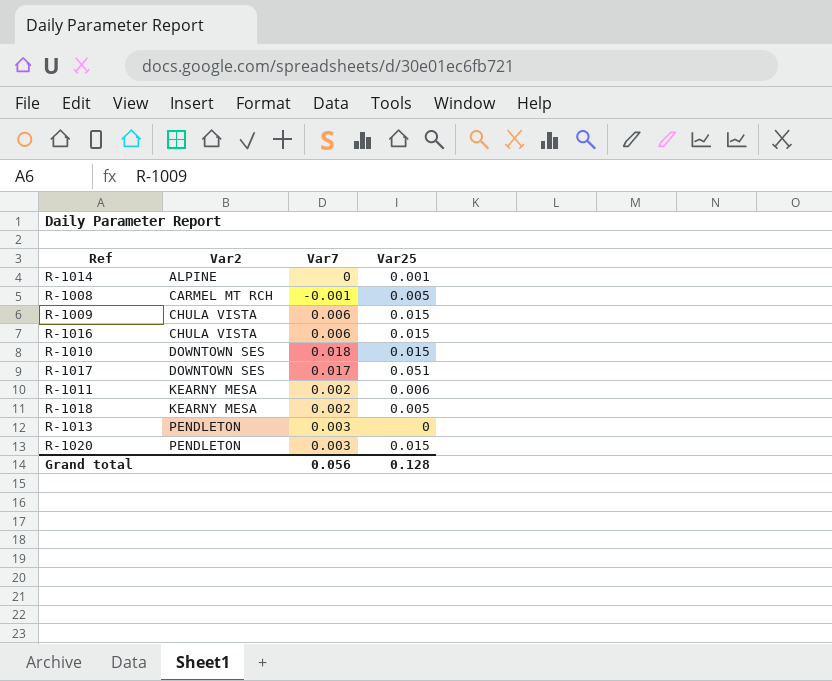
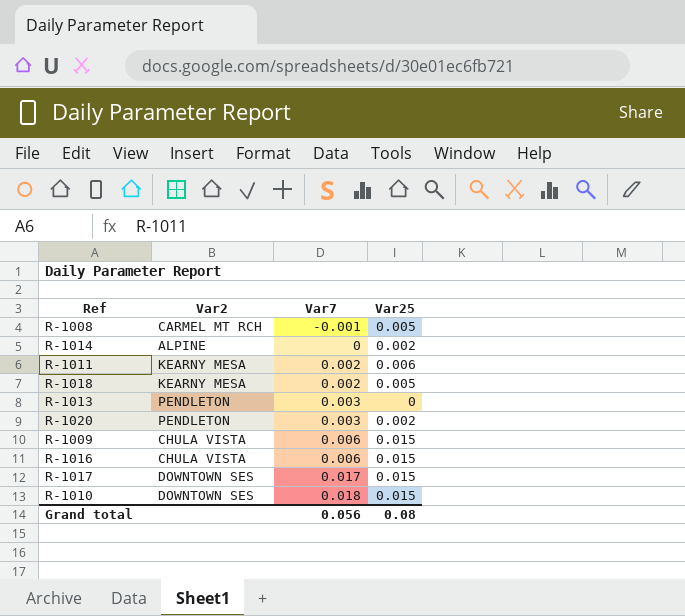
row order: Var2 ascending -> Var7 ascending
R-1014 | Var25: 0.001 -> 0.002
R-1020 | Var25: 0.015 -> 0.002
R-1017 | Var25: 0.051 -> 0.015
Grand total | Var25: 0.128 -> 0.08

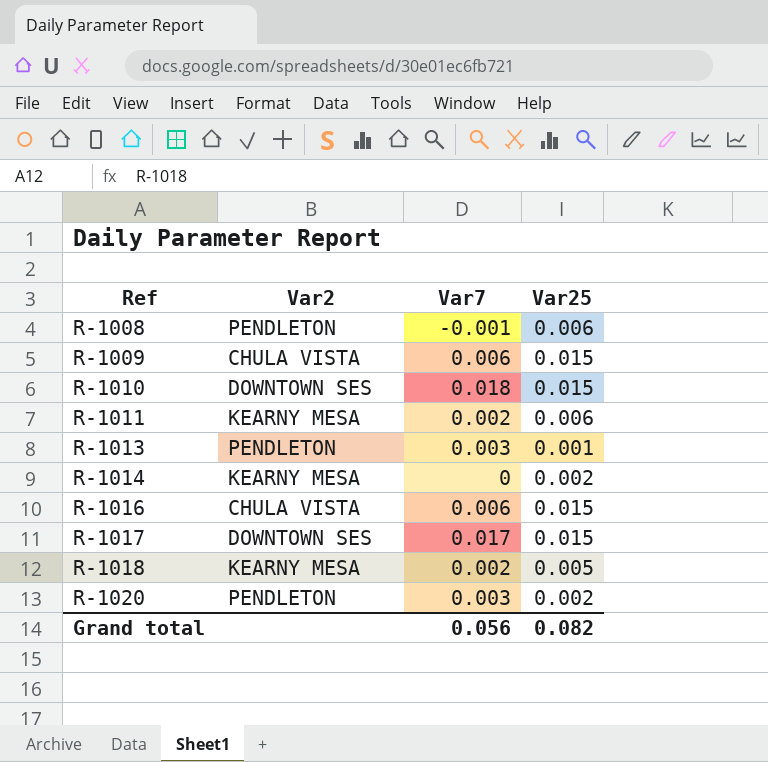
row order: Var7 ascending -> Ref ascending
R-1008 | Var2: CARMEL MT RCH -> PENDLETON
R-1008 | Var25: 0.005 -> 0.006
R-1013 | Var25: 0 -> 0.001
R-1014 | Var2: ALPINE -> KEARNY MESA
Grand total | Var25: 0.08 -> 0.082

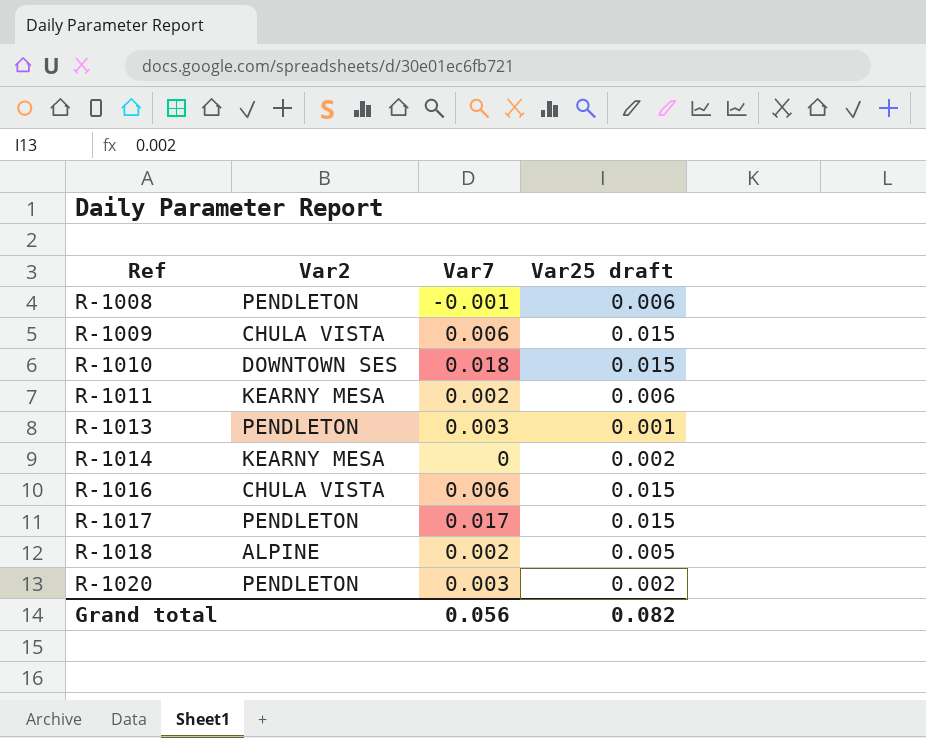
column name: Var25 -> Var25 draft
R-1017 | Var2: DOWNTOWN SES -> PENDLETON
R-1018 | Var2: KEARNY MESA -> ALPINE

